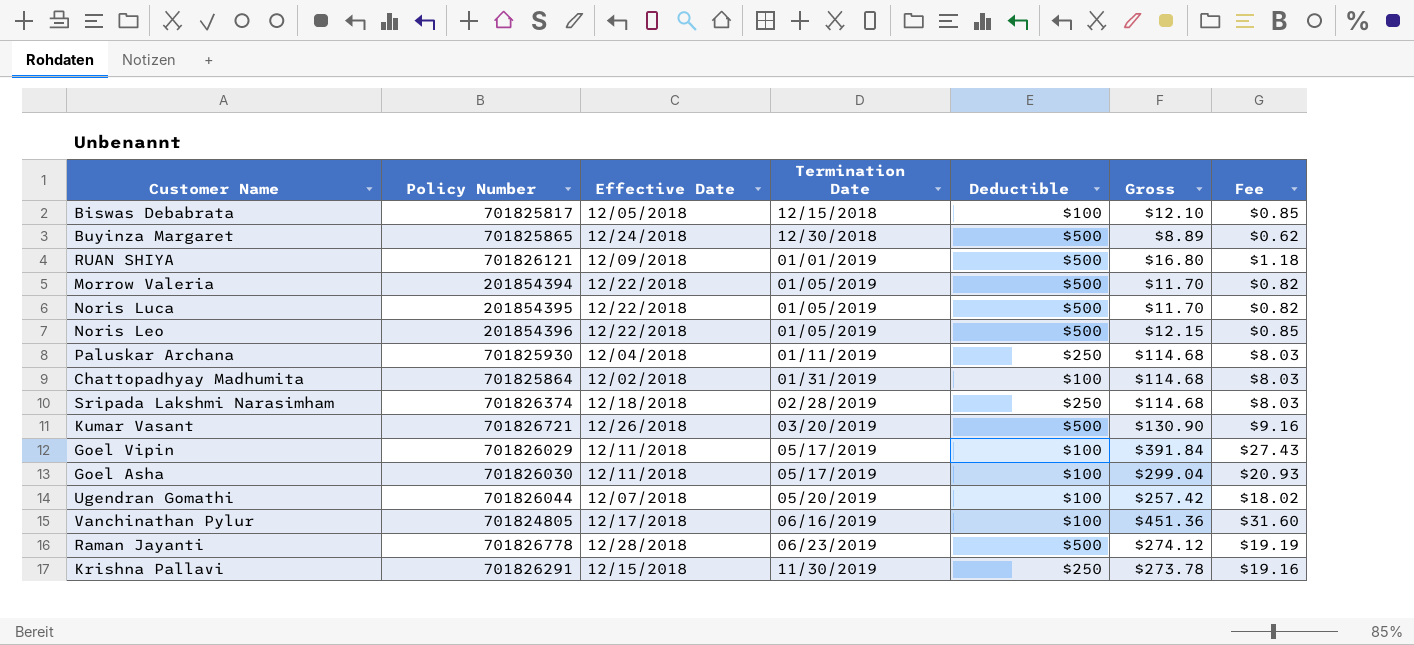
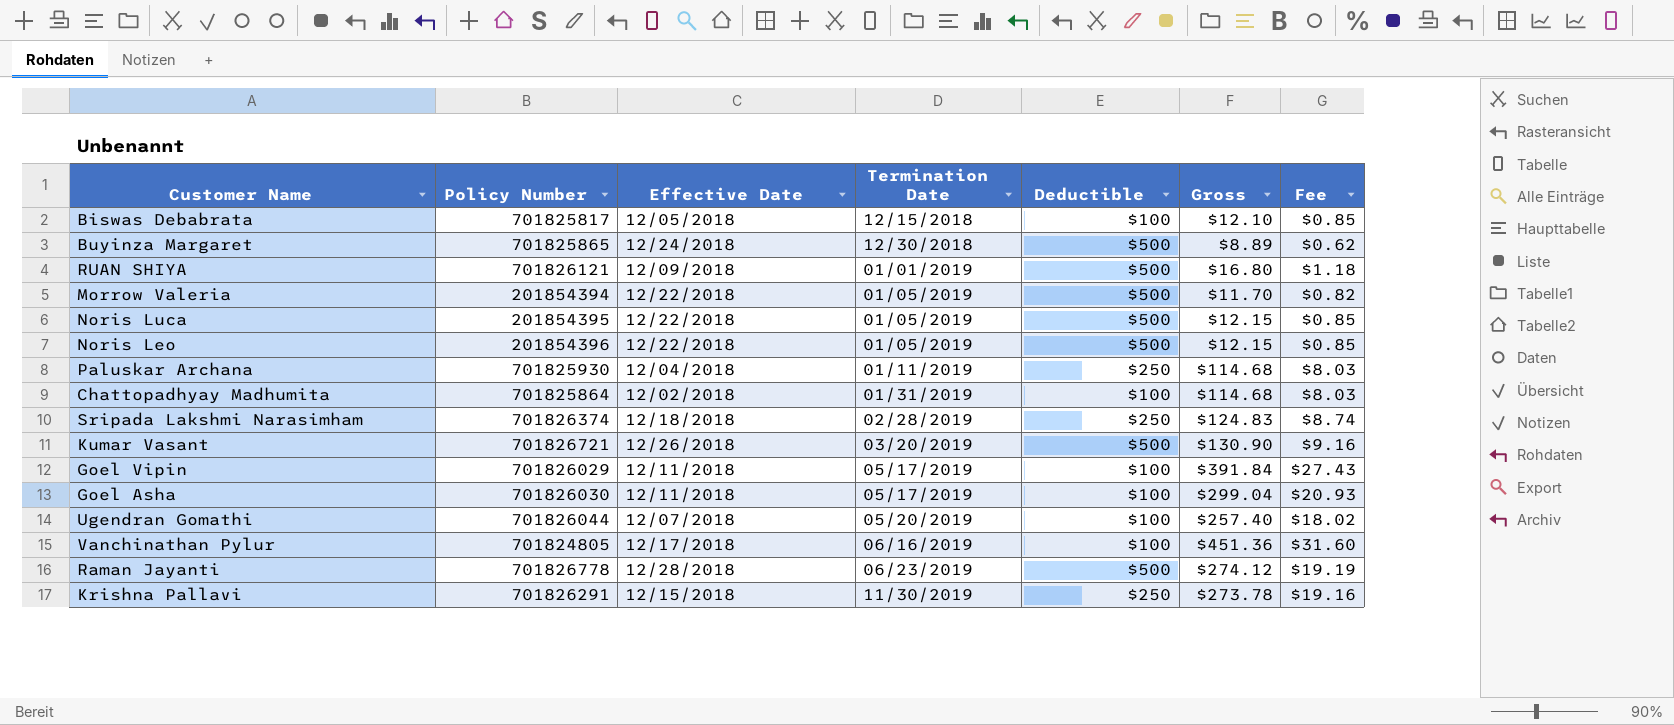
Noris Luca | Gross: $11.70 -> $12.15
Noris Luca | Fee: $0.82 -> $0.85
Sripada Lakshmi Narasimham | Gross: $114.68 -> $124.83
Sripada Lakshmi Narasimham | Fee: $8.03 -> $8.74
Ugendran Gomathi | Gross: $257.42 -> $257.40

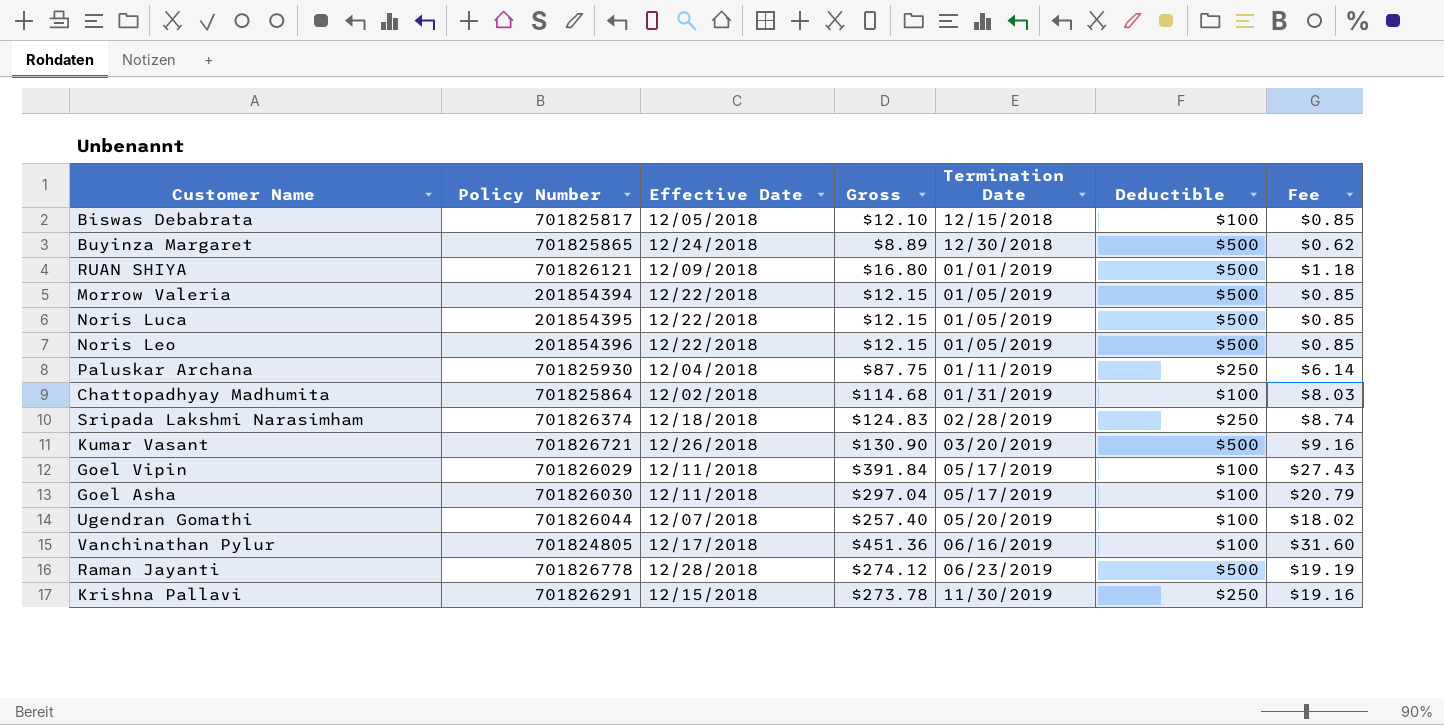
column Gross | position: 6 -> 4
Morrow Valeria | Gross: $11.70 -> $12.15
Morrow Valeria | Fee: $0.82 -> $0.85
Paluskar Archana | Gross: $114.68 -> $87.75
Paluskar Archana | Fee: $8.03 -> $6.14
Goel Asha | Gross: $299.04 -> $297.04
Goel Asha | Fee: $20.93 -> $20.79

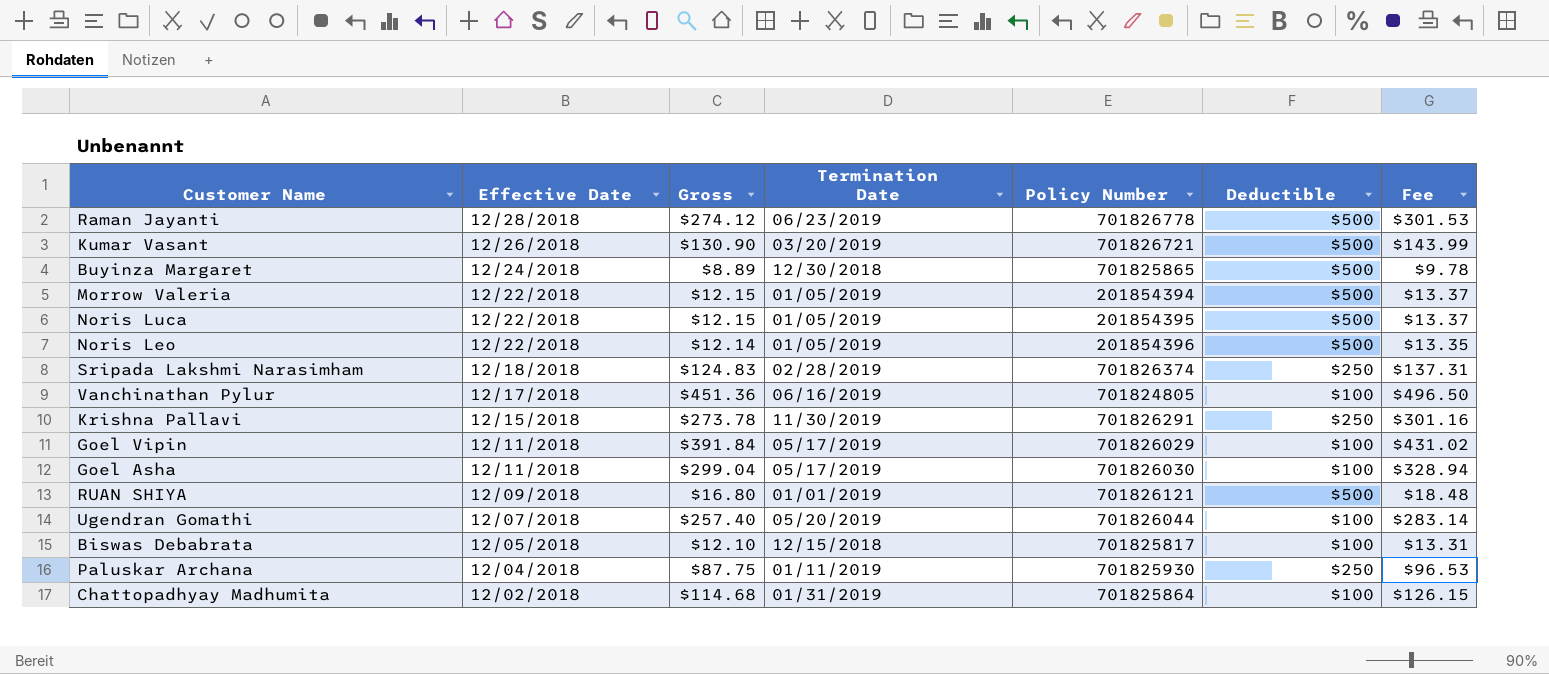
row order: Termination Date ascending -> Effective Date descending
column Policy Number | position: 2 -> 5
column Fee | formula: [Gross] * 0.07 -> [Gross] * 1.1
Noris Leo | Gross: $12.15 -> $12.14
Goel Asha | Gross: $297.04 -> $299.04

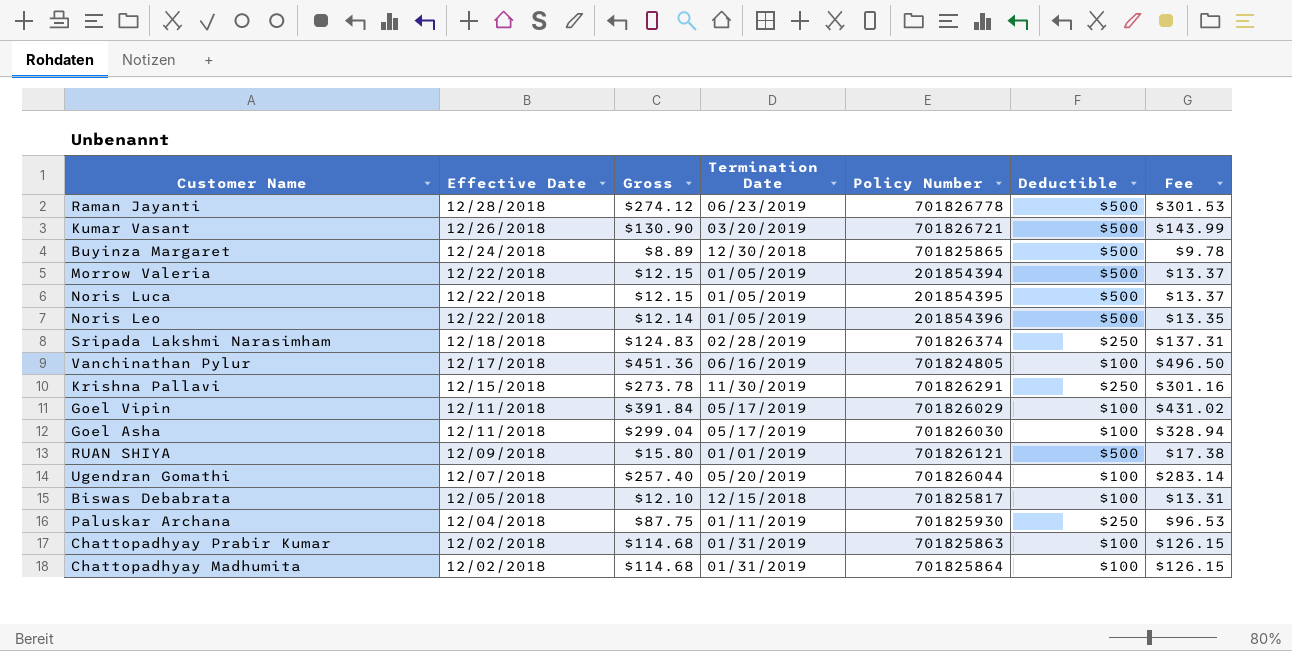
RUAN SHIYA | Gross: $16.80 -> $15.80
RUAN SHIYA | Fee: $18.48 -> $17.38
row Chattopadhyay Prabir Kumar: none -> 12/02/2018 | $114.68 | 01/31/2019 | 701825863 | $100 | $126.15

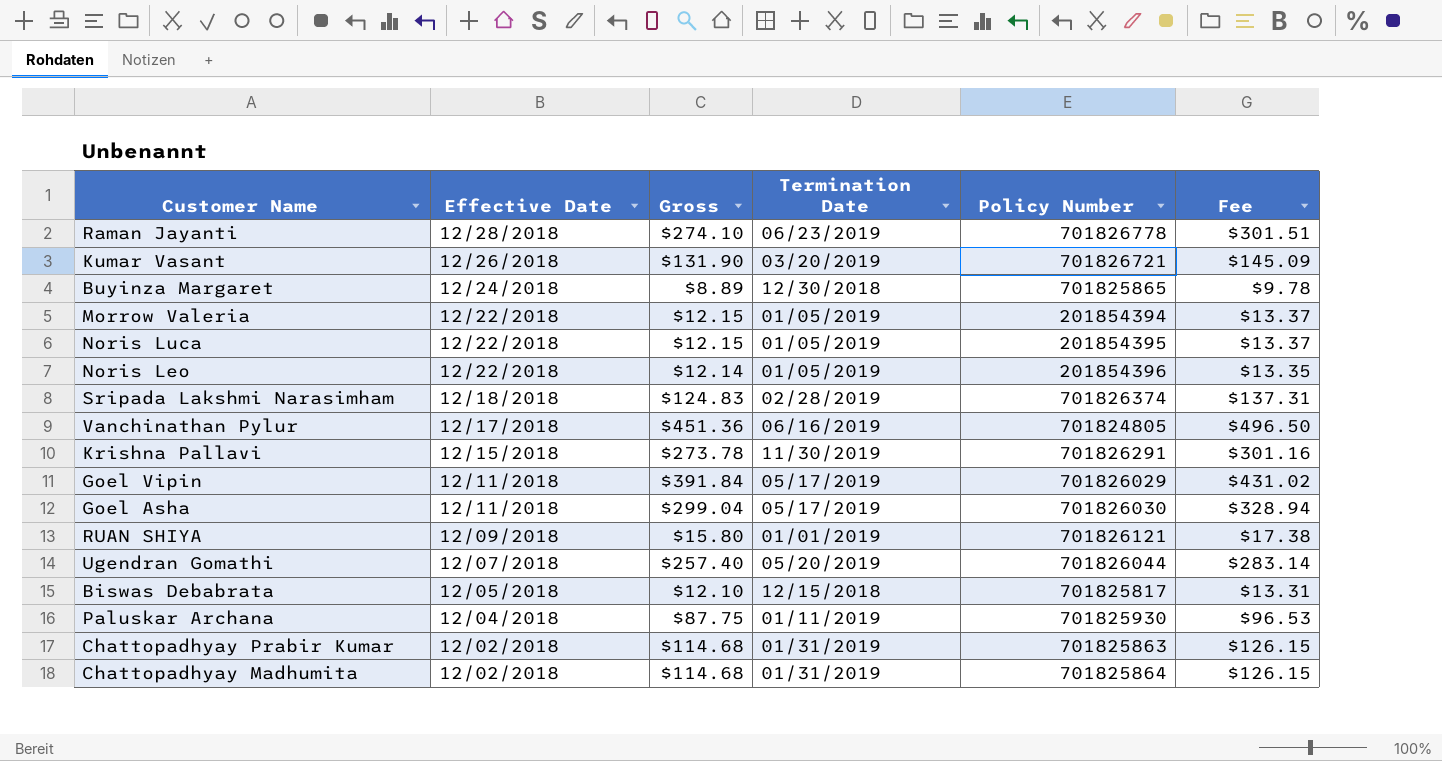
column Deductible | position: 6 -> none
Raman Jayanti | Gross: $274.12 -> $274.10
Raman Jayanti | Fee: $301.53 -> $301.51
Kumar Vasant | Gross: $130.90 -> $131.90
Kumar Vasant | Fee: $143.99 -> $145.09

